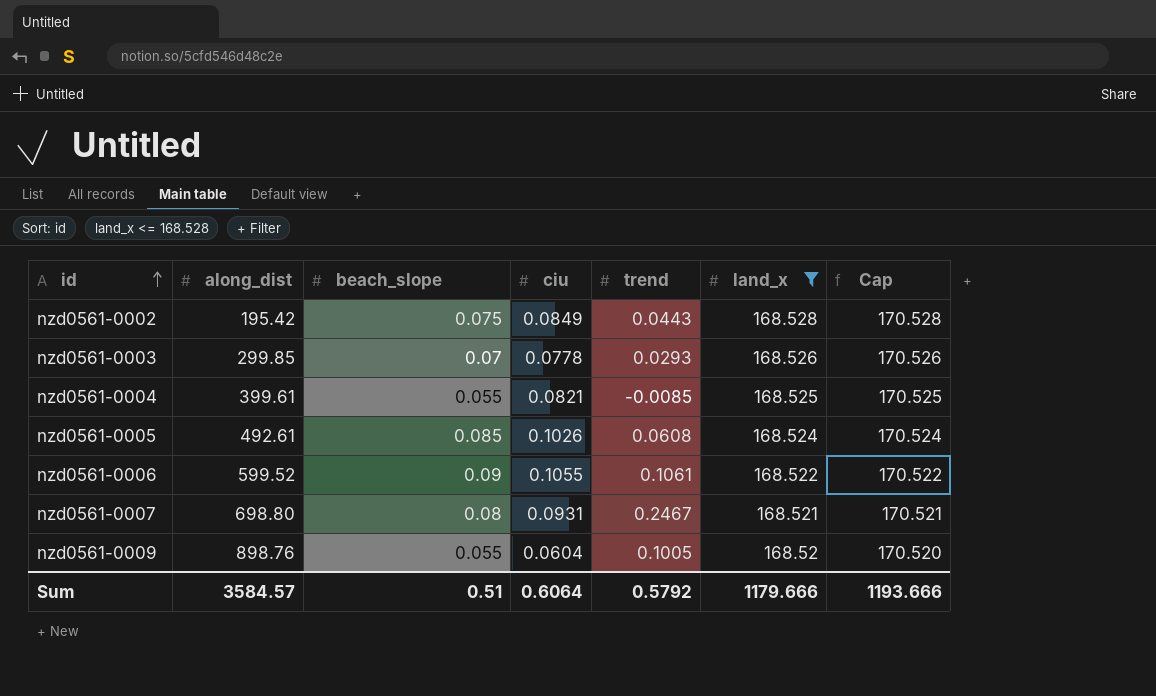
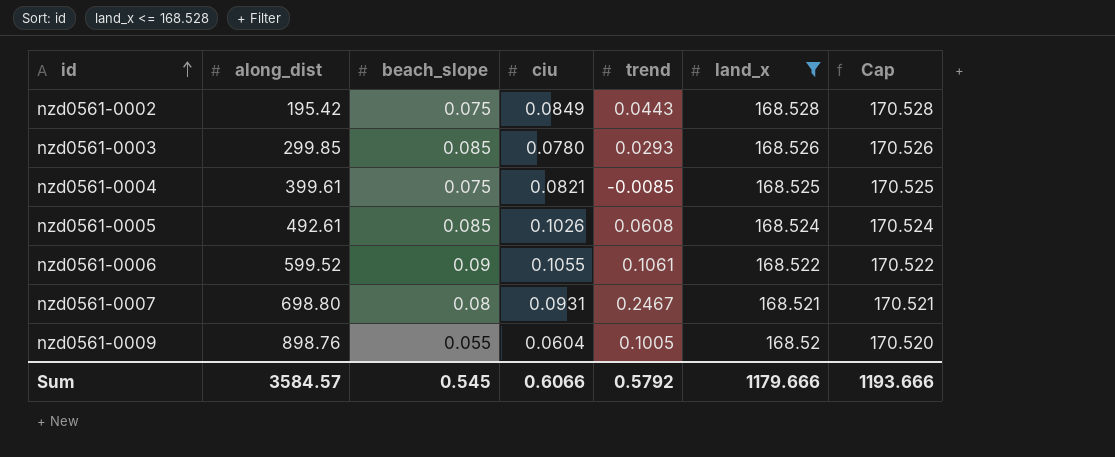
nzd0561-0003 | beach_slope: 0.07 -> 0.085
nzd0561-0003 | ciu: 0.0778 -> 0.0780
nzd0561-0004 | beach_slope: 0.055 -> 0.075
Sum | beach_slope: 0.51 -> 0.545
Sum | ciu: 0.6064 -> 0.6066

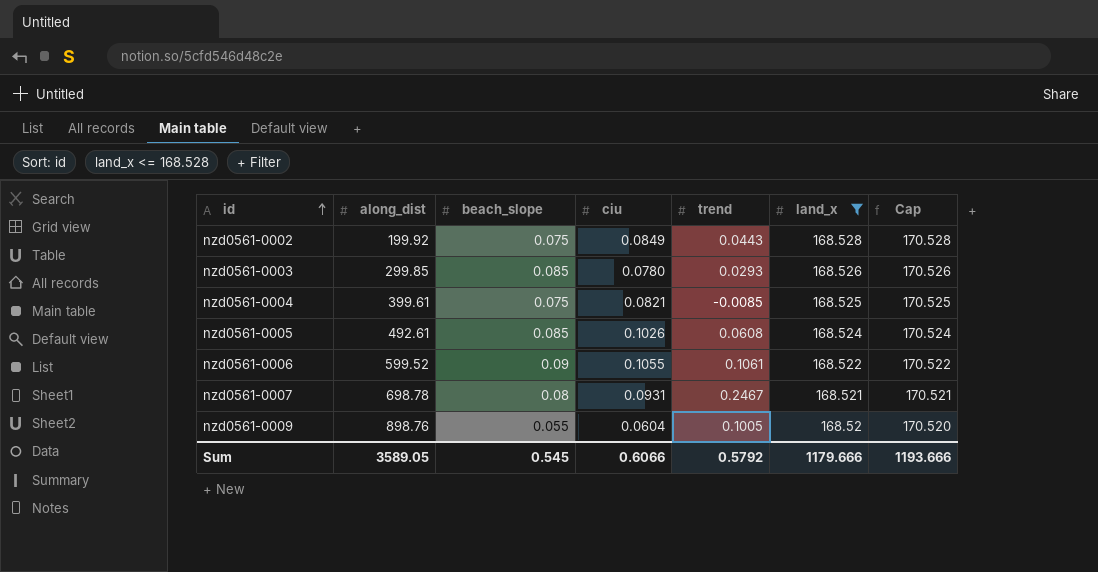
nzd0561-0002 | along_dist: 195.42 -> 199.92
nzd0561-0007 | along_dist: 698.80 -> 698.78
Sum | along_dist: 3584.57 -> 3589.05

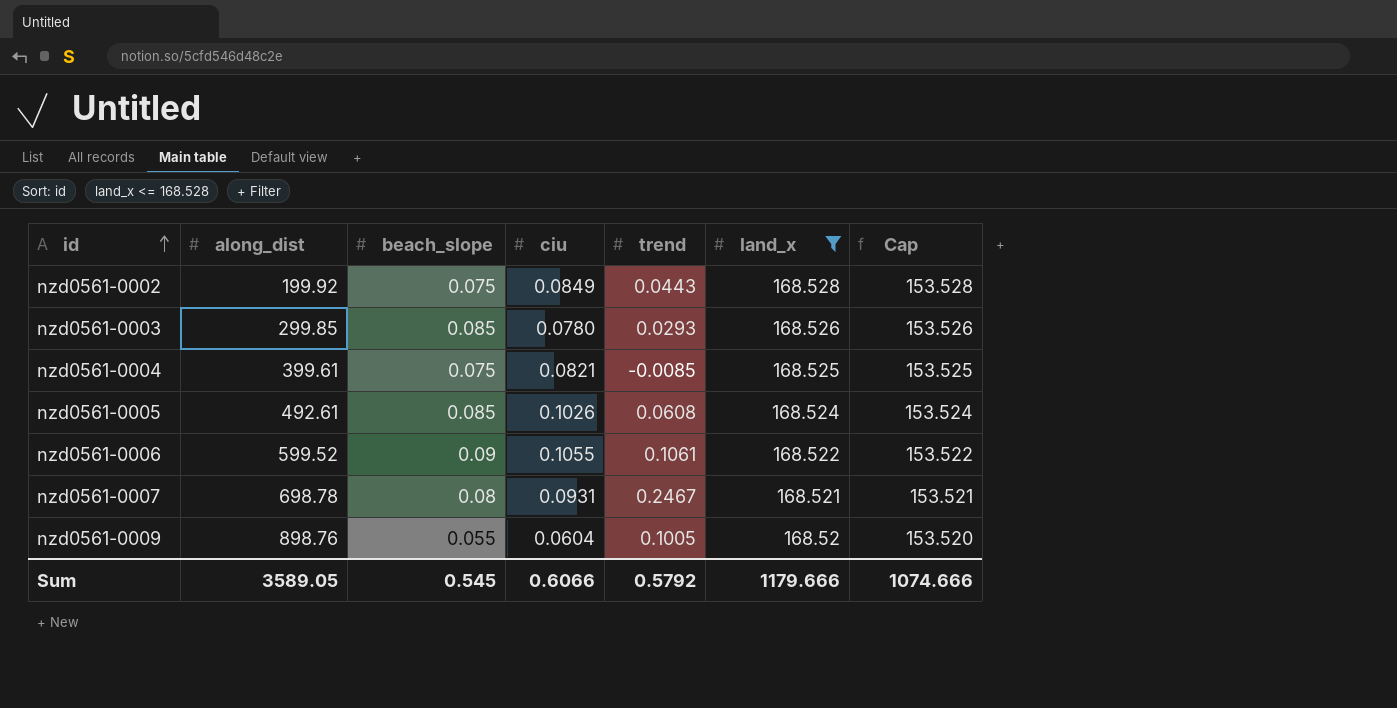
column Cap | formula: [land_x] + 2 -> [land_x] - 15
Sum | Cap: 1193.666 -> 1074.666

